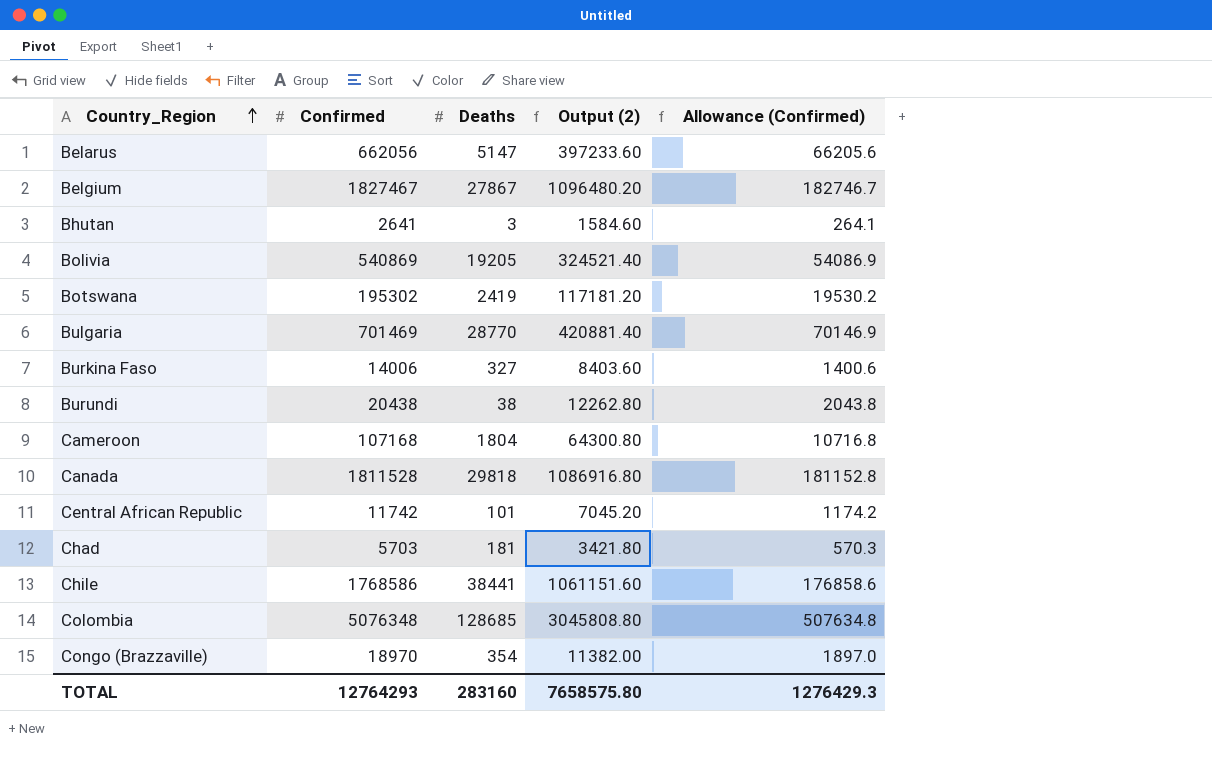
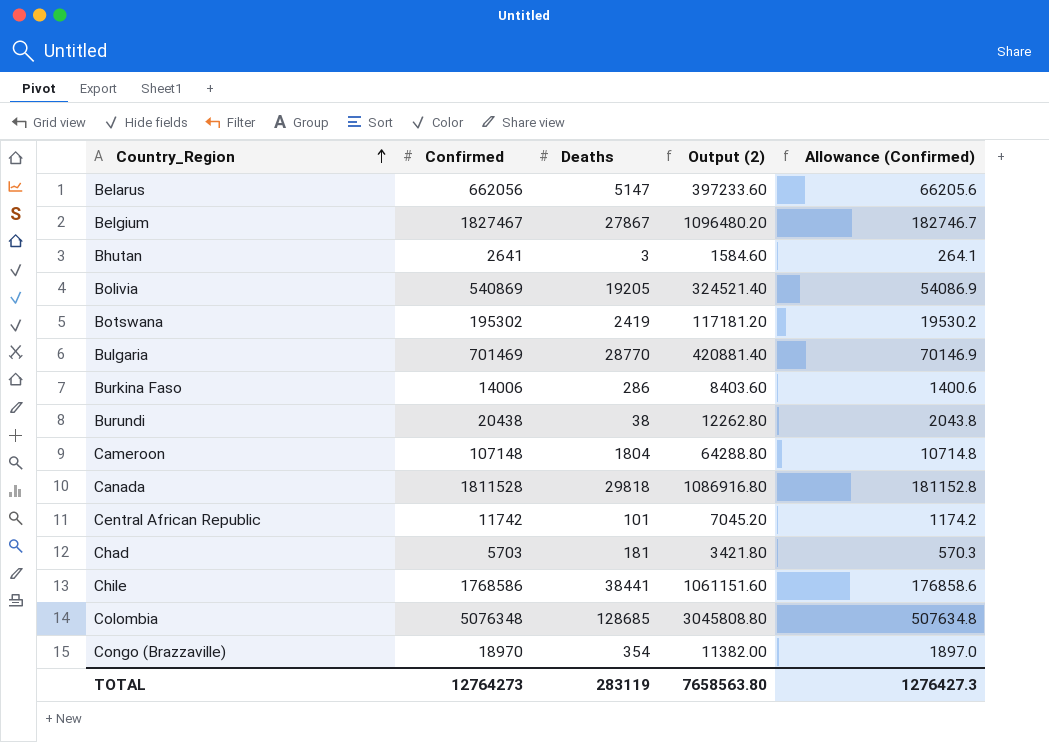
Burkina Faso | Deaths: 327 -> 286
Cameroon | Confirmed: 107168 -> 107148
Cameroon | Output (2): 64300.80 -> 64288.80
Cameroon | Allowance (Confirmed): 10716.8 -> 10714.8
TOTAL | Confirmed: 12764293 -> 12764273
TOTAL | Deaths: 283160 -> 283119
TOTAL | Output (2): 7658575.80 -> 7658563.80
TOTAL | Allowance (Confirmed): 1276429.3 -> 1276427.3

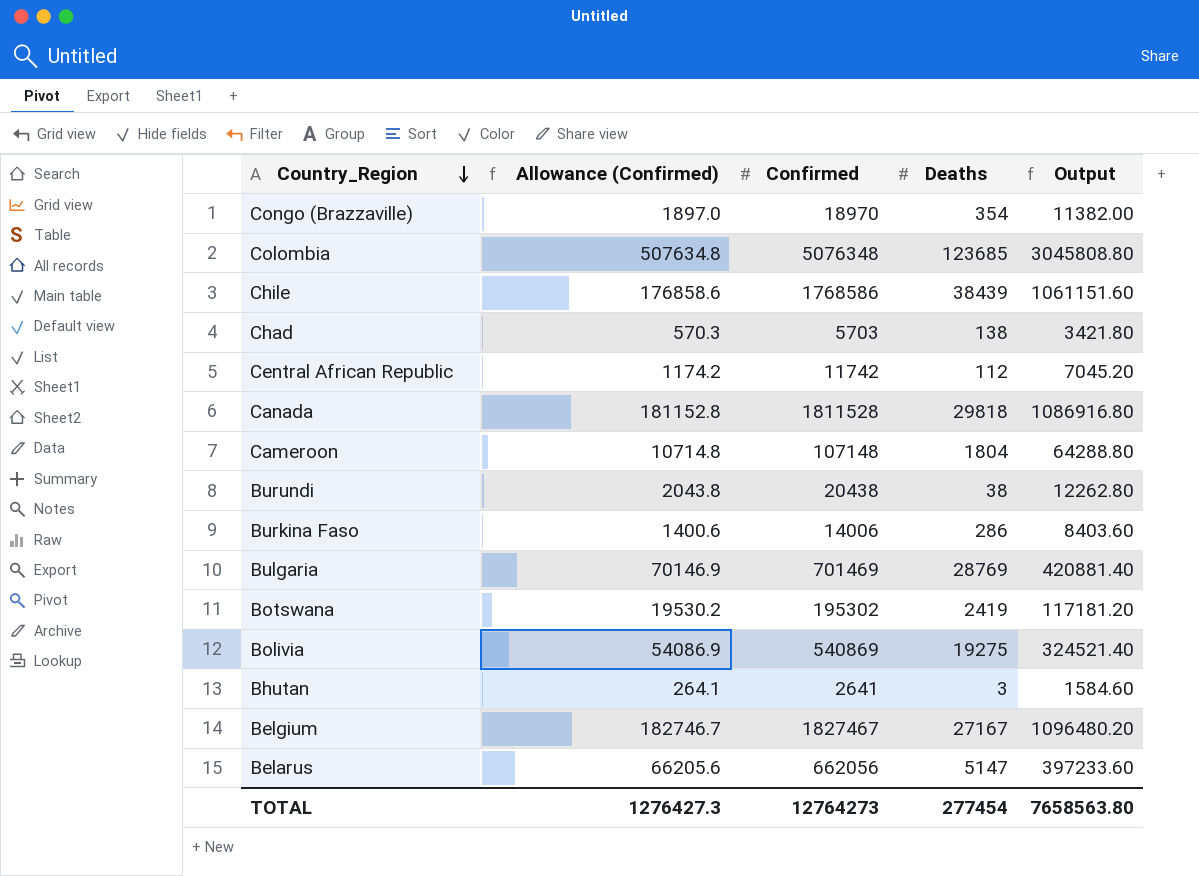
row order: Country_Region ascending -> Country_Region descending
column Allowance (Confirmed) | position: 5 -> 2
column name: Output (2) -> Output
Colombia | Deaths: 128685 -> 123685
Chile | Deaths: 38441 -> 38439
Chad | Deaths: 181 -> 138
Central African Republic | Deaths: 101 -> 112
Bulgaria | Deaths: 28770 -> 28769
Bolivia | Deaths: 19205 -> 19275
Belgium | Deaths: 27867 -> 27167
TOTAL | Deaths: 283119 -> 277454

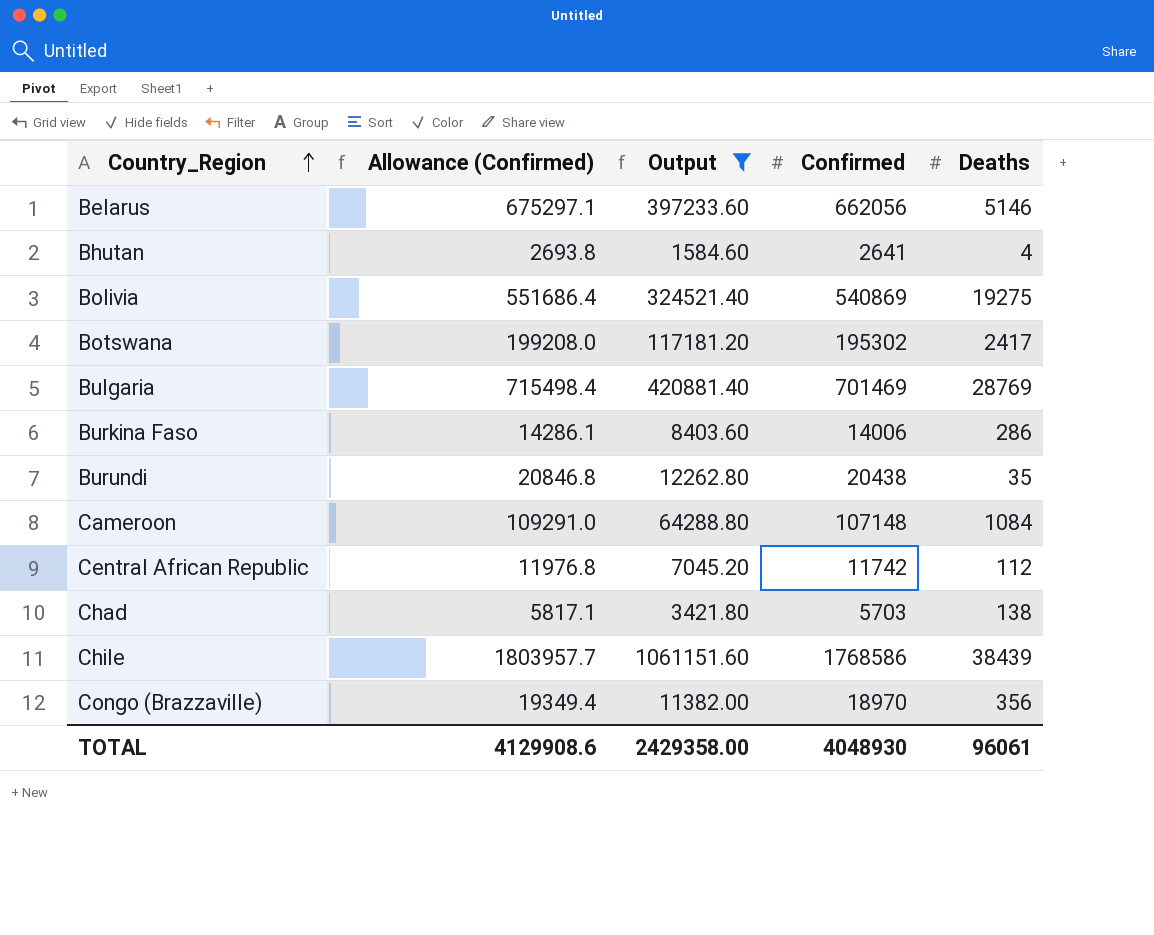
filter: none -> Output <= 1061151.60
row order: Country_Region descending -> Country_Region ascending
column Allowance (Confirmed) | formula: [Confirmed] * 0.1 -> [Confirmed] * 1.02
column Output | position: 5 -> 3
Belarus | Deaths: 5147 -> 5146
Bhutan | Deaths: 3 -> 4
Botswana | Deaths: 2419 -> 2417
Burundi | Deaths: 38 -> 35
Cameroon | Deaths: 1804 -> 1084
Congo (Brazzaville) | Deaths: 354 -> 356
TOTAL | Allowance (Confirmed): 1276427.3 -> 4129908.6
TOTAL | Output: 7658563.80 -> 2429358.00
TOTAL | Confirmed: 12764273 -> 4048930
TOTAL | Deaths: 277454 -> 96061

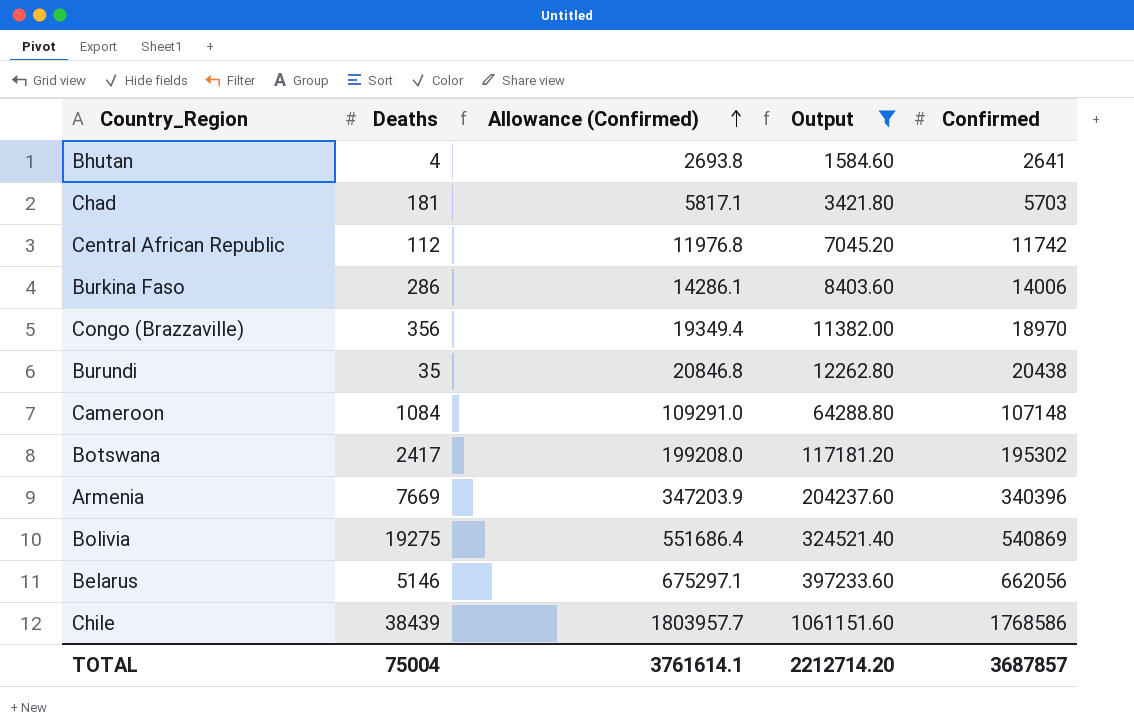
row order: Country_Region ascending -> Allowance (Confirmed) ascending
column Deaths | position: 5 -> 2
row Bulgaria: 715498.4 | 420881.40 | 701469 | 28769 -> none
Chad | Deaths: 138 -> 181
row Armenia: none -> 7669 | 347203.9 | 204237.60 | 340396
TOTAL | Deaths: 96061 -> 75004
TOTAL | Allowance (Confirmed): 4129908.6 -> 3761614.1
TOTAL | Output: 2429358.00 -> 2212714.20
TOTAL | Confirmed: 4048930 -> 3687857

